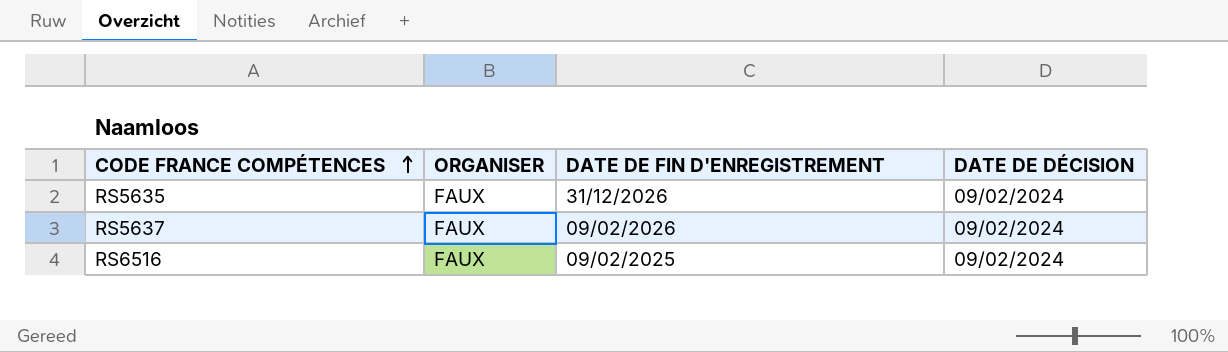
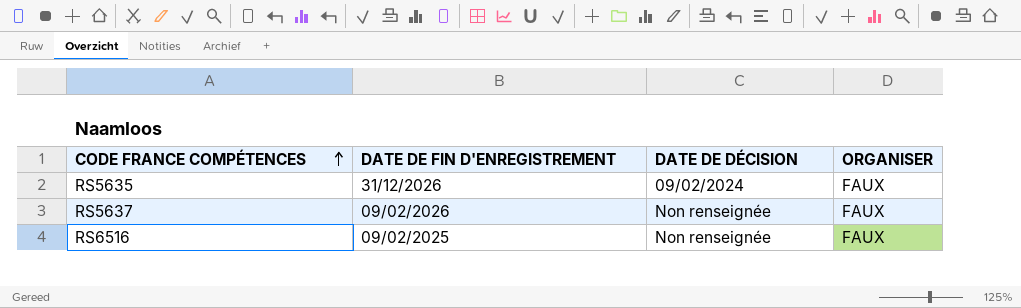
column ORGANISER | position: 2 -> 4
RS5637 | DATE DE DÉCISION: 09/02/2024 -> Non renseignée
RS6516 | DATE DE DÉCISION: 09/02/2024 -> Non renseignée

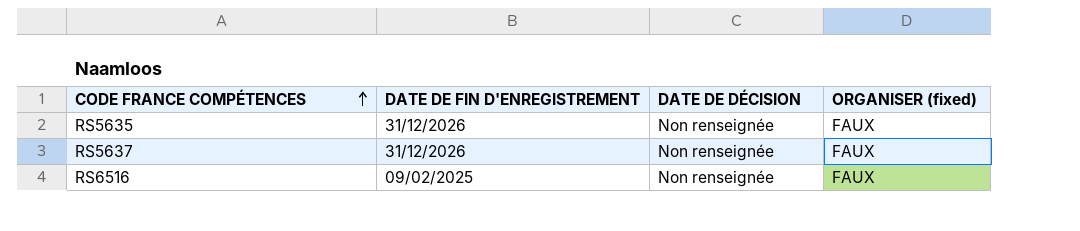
column name: ORGANISER -> ORGANISER (fixed)
RS5635 | DATE DE DÉCISION: 09/02/2024 -> Non renseignée
RS5637 | DATE DE FIN D'ENREGISTREMENT: 09/02/2026 -> 31/12/2026

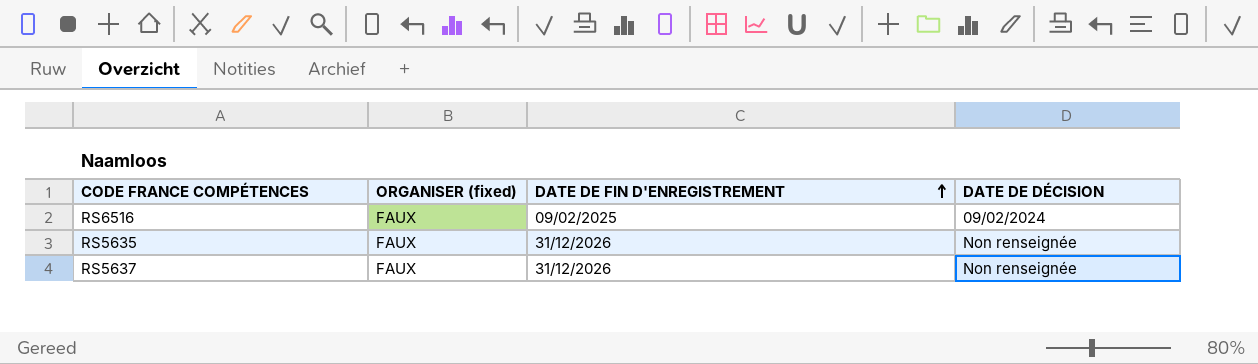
row order: CODE FRANCE COMPÉTENCES ascending -> DATE DE FIN D'ENREGISTREMENT ascending
column ORGANISER (fixed) | position: 4 -> 2
RS6516 | DATE DE DÉCISION: Non renseignée -> 09/02/2024

